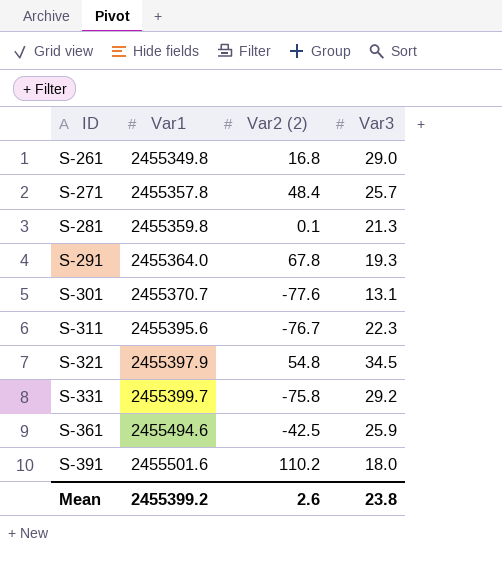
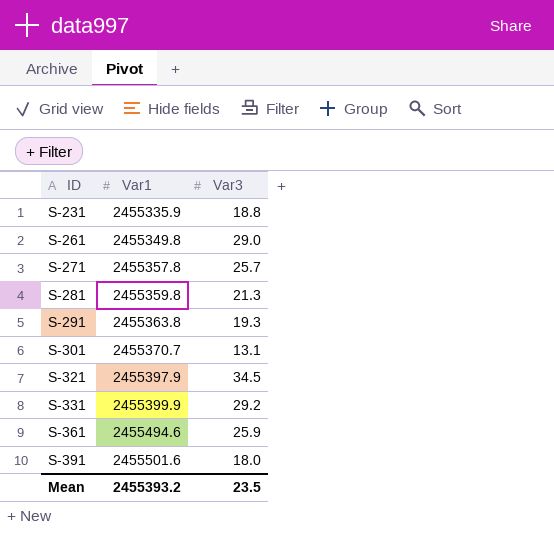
column Var2 (2) | position: 3 -> none
row S-311: 2455395.6 | -76.7 | 22.3 -> none
row S-231: none -> 2455335.9 | 18.8
S-291 | Var1: 2455364.0 -> 2455363.8
S-331 | Var1: 2455399.7 -> 2455399.9
Mean | Var1: 2455399.2 -> 2455393.2
Mean | Var3: 23.8 -> 23.5

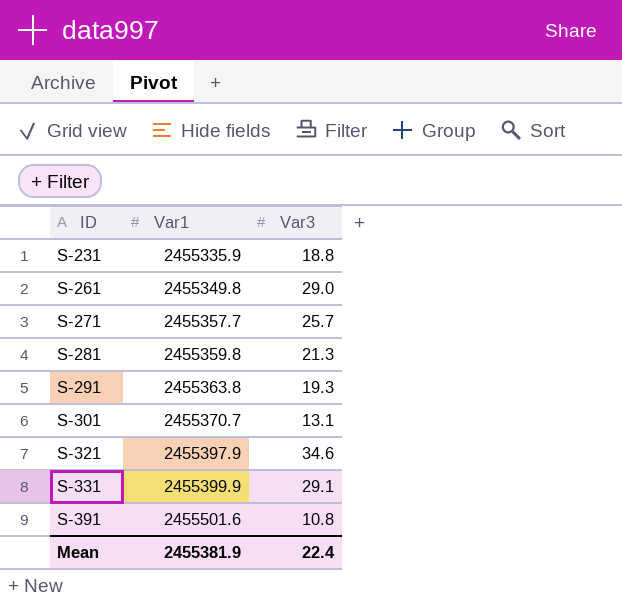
row S-361: 2455494.6 | 25.9 -> none
S-271 | Var1: 2455357.8 -> 2455357.7
S-321 | Var3: 34.5 -> 34.6
S-331 | Var3: 29.2 -> 29.1
S-391 | Var3: 18.0 -> 10.8
Mean | Var1: 2455393.2 -> 2455381.9
Mean | Var3: 23.5 -> 22.4

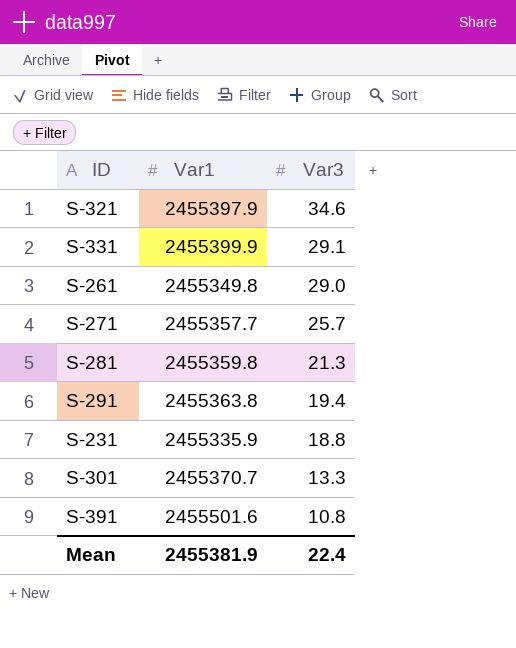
row order: ID ascending -> Var3 descending
S-291 | Var3: 19.3 -> 19.4
S-301 | Var3: 13.1 -> 13.3

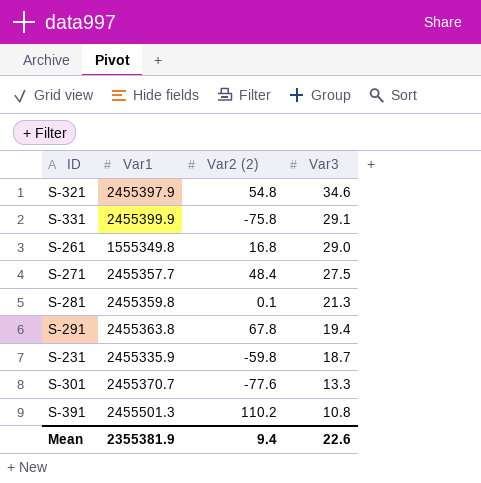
column Var2 (2) | position: none -> 3
S-261 | Var1: 2455349.8 -> 1555349.8
S-271 | Var3: 25.7 -> 27.5
S-231 | Var3: 18.8 -> 18.7
S-391 | Var1: 2455501.6 -> 2455501.3
Mean | Var1: 2455381.9 -> 2355381.9
Mean | Var3: 22.4 -> 22.6

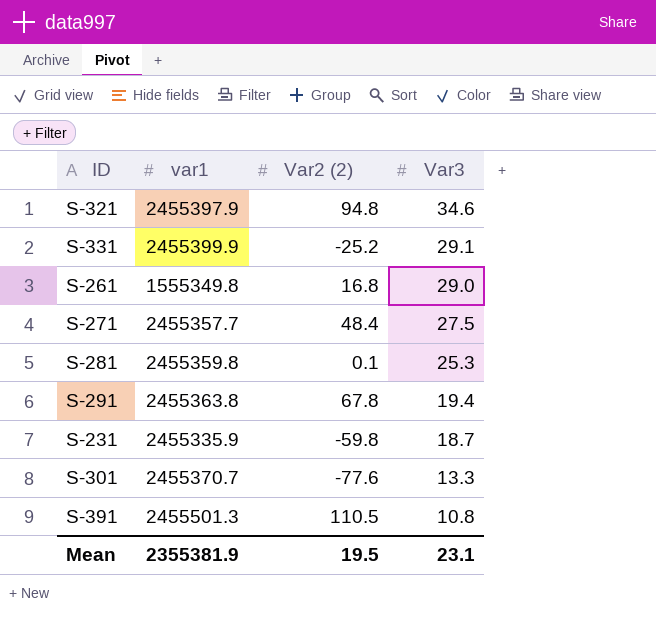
column name: Var1 -> var1
S-321 | Var2 (2): 54.8 -> 94.8
S-331 | Var2 (2): -75.8 -> -25.2
S-281 | Var3: 21.3 -> 25.3
S-391 | Var2 (2): 110.2 -> 110.5
Mean | Var2 (2): 9.4 -> 19.5
Mean | Var3: 22.6 -> 23.1

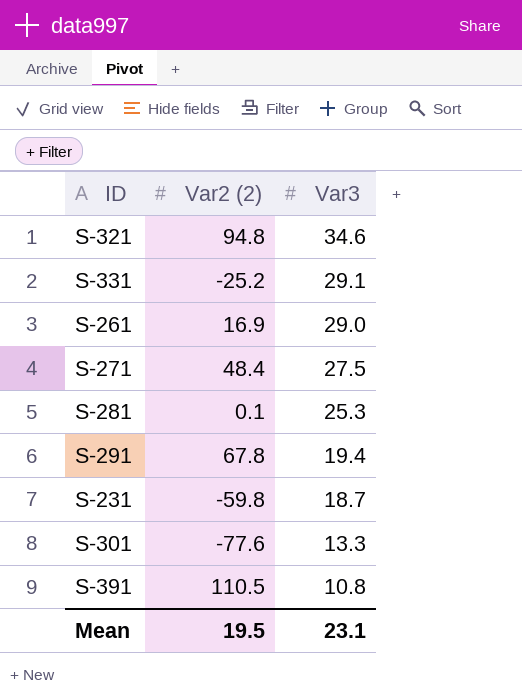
column var1 | position: 2 -> none
S-261 | Var2 (2): 16.8 -> 16.9

